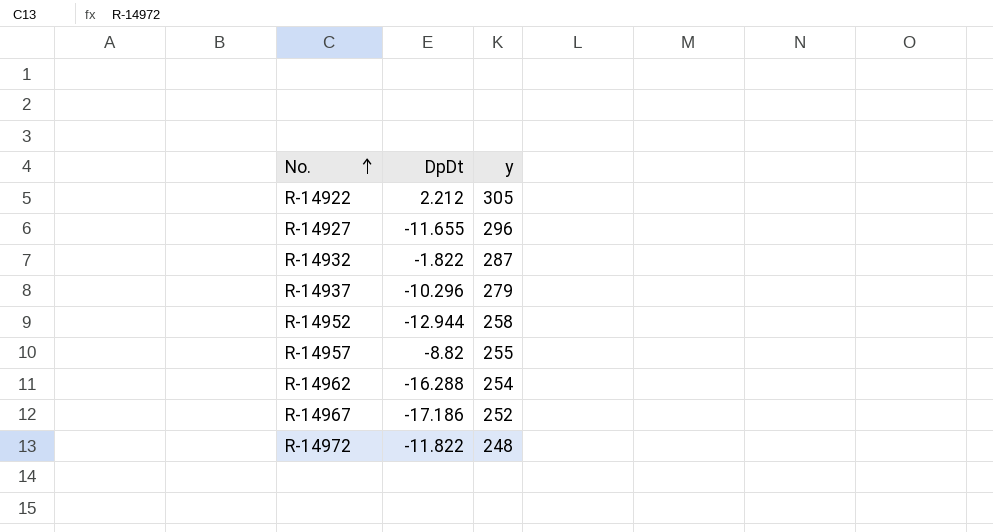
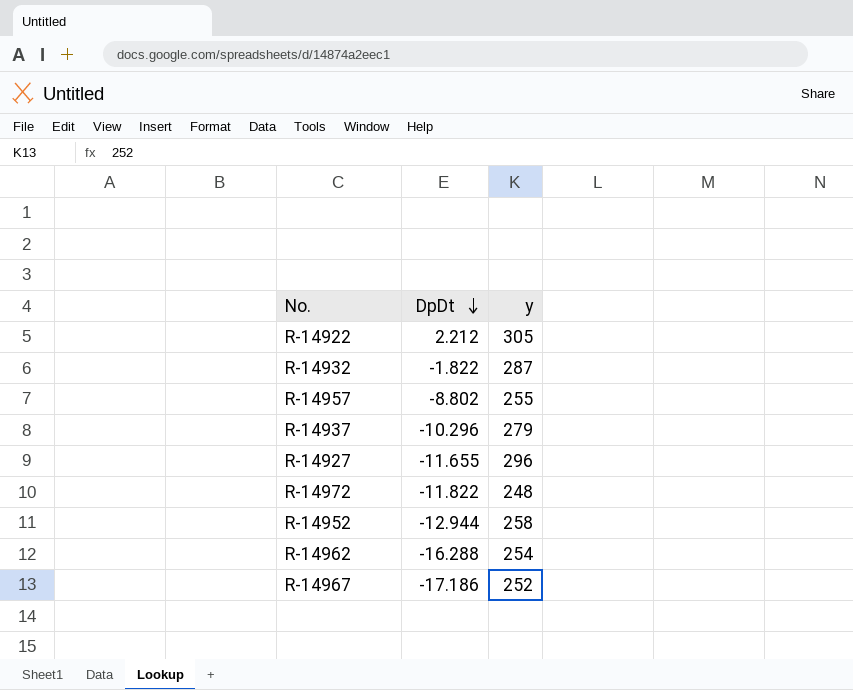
row order: No. ascending -> DpDt descending
R-14957 | DpDt: -8.82 -> -8.802

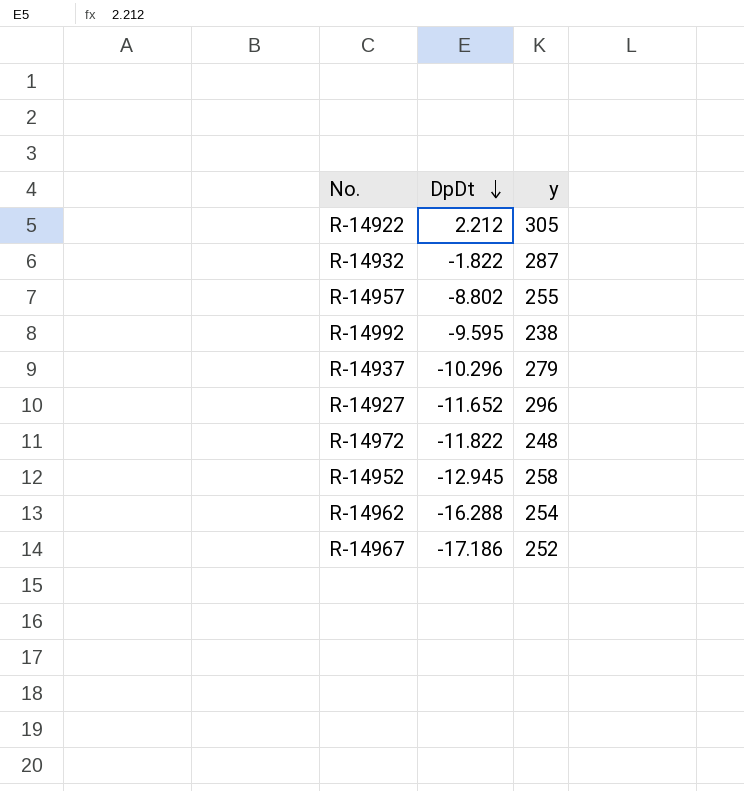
row R-14992: none -> -9.595 | 238
R-14927 | DpDt: -11.655 -> -11.652
R-14952 | DpDt: -12.944 -> -12.945

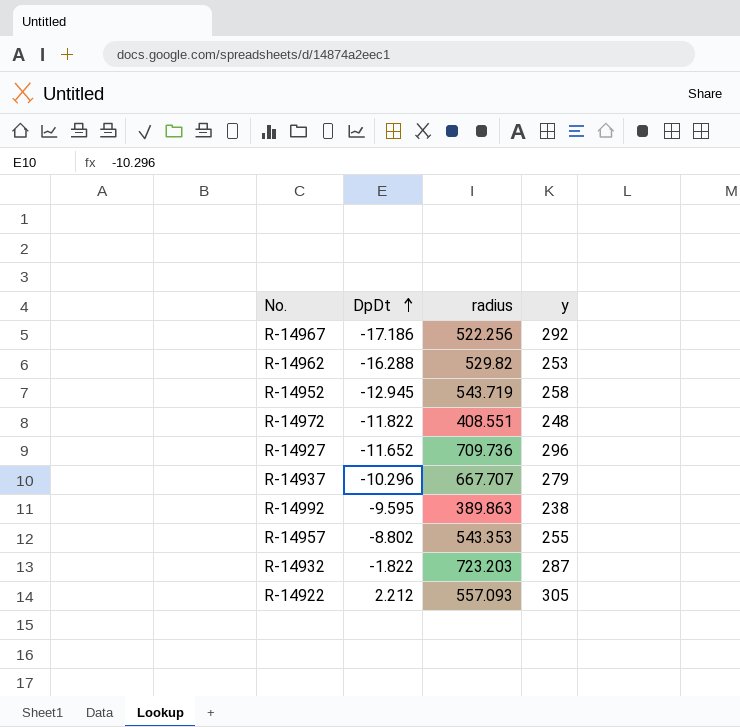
row order: DpDt descending -> DpDt ascending
column radius | position: none -> 3
R-14967 | y: 252 -> 292
R-14962 | y: 254 -> 253

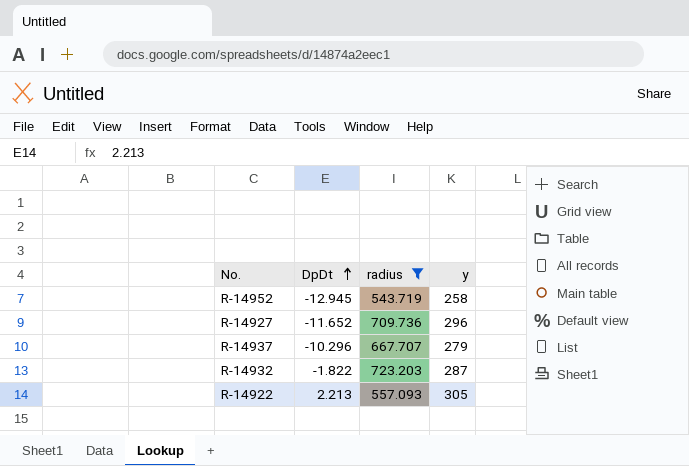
filter: none -> radius >= 543.719
R-14922 | DpDt: 2.212 -> 2.213

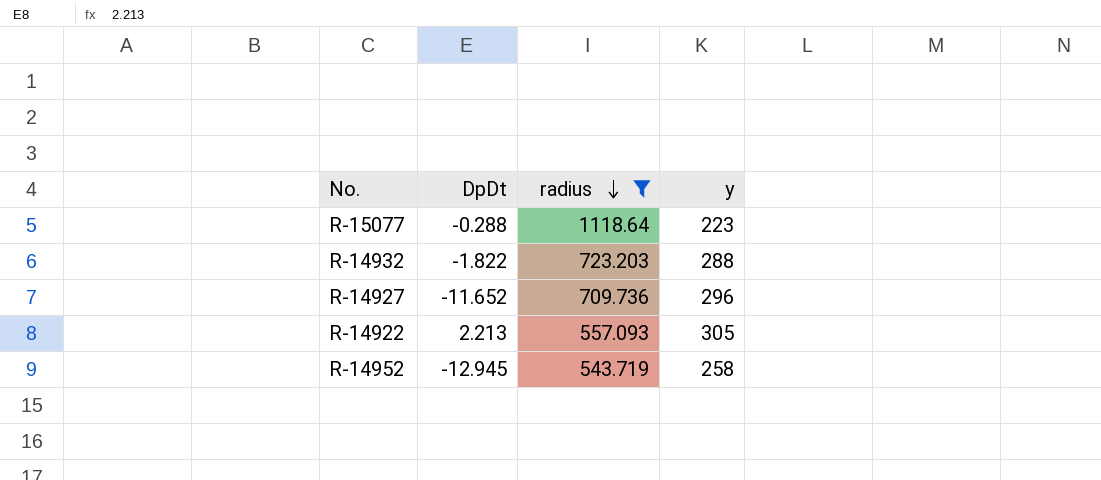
row order: DpDt ascending -> radius descending
row R-14937: -10.296 | 667.707 | 279 -> none
row R-15077: none -> -0.288 | 1118.64 | 223
R-14932 | y: 287 -> 288

